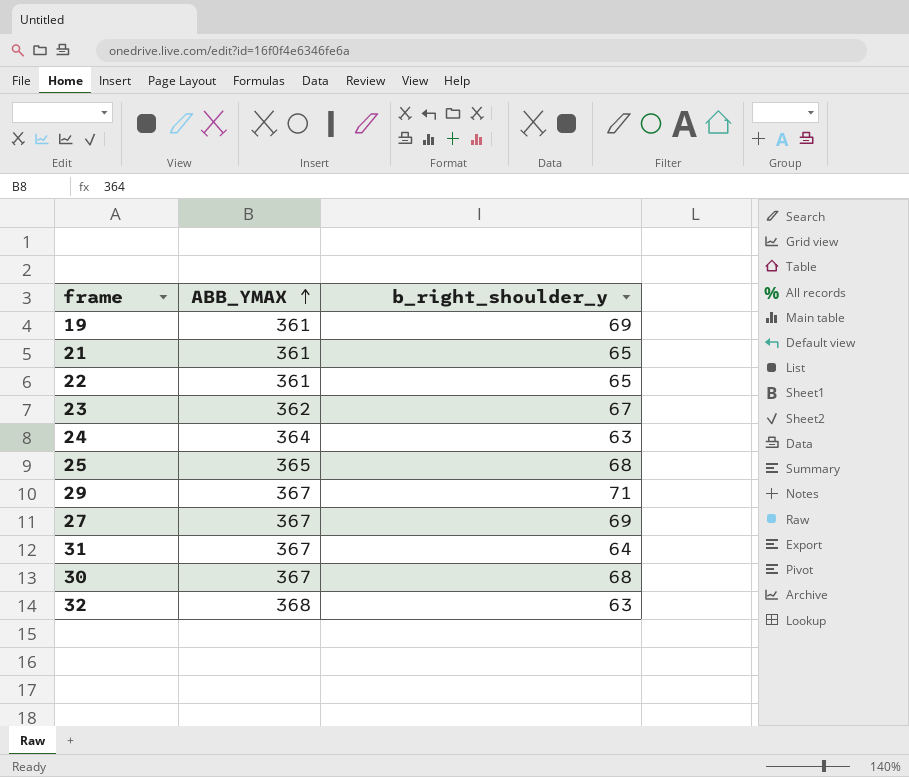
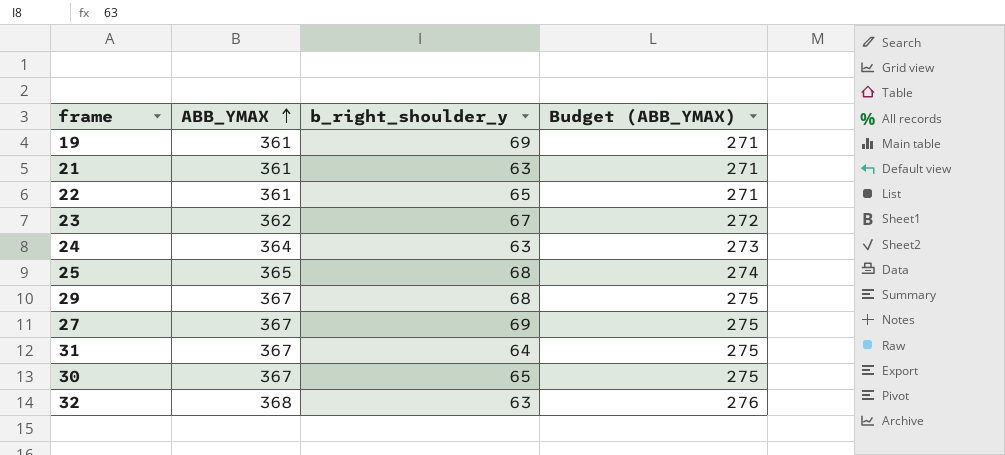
column Budget (ABB_YMAX) | formula: none -> [ABB_YMAX] * 0.75
21 | b_right_shoulder_y: 65 -> 63
29 | b_right_shoulder_y: 71 -> 68
30 | b_right_shoulder_y: 68 -> 65

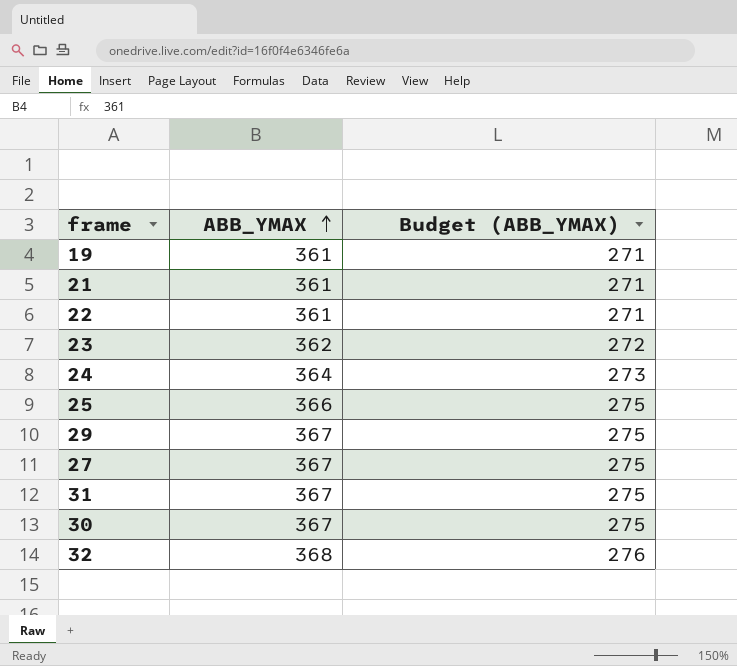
column b_right_shoulder_y | position: 3 -> none
25 | ABB_YMAX: 365 -> 366
25 | Budget (ABB_YMAX): 274 -> 275

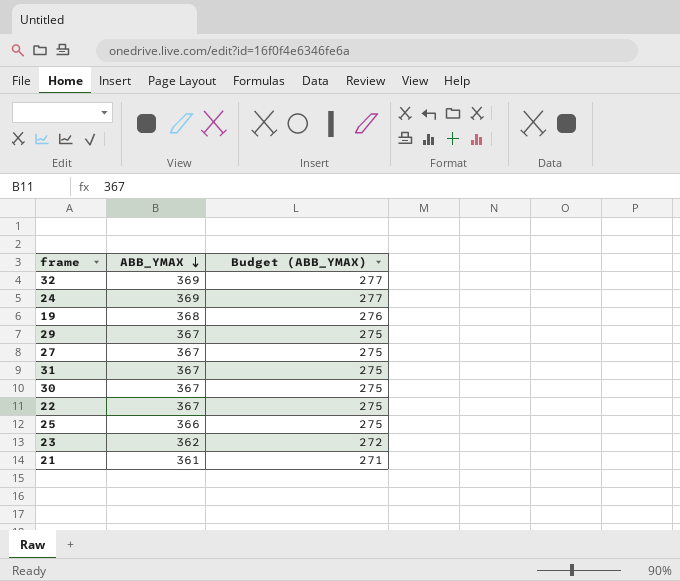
row order: ABB_YMAX ascending -> ABB_YMAX descending
32 | ABB_YMAX: 368 -> 369
32 | Budget (ABB_YMAX): 276 -> 277
24 | ABB_YMAX: 364 -> 369
24 | Budget (ABB_YMAX): 273 -> 277
19 | ABB_YMAX: 361 -> 368
19 | Budget (ABB_YMAX): 271 -> 276
22 | ABB_YMAX: 361 -> 367
22 | Budget (ABB_YMAX): 271 -> 275

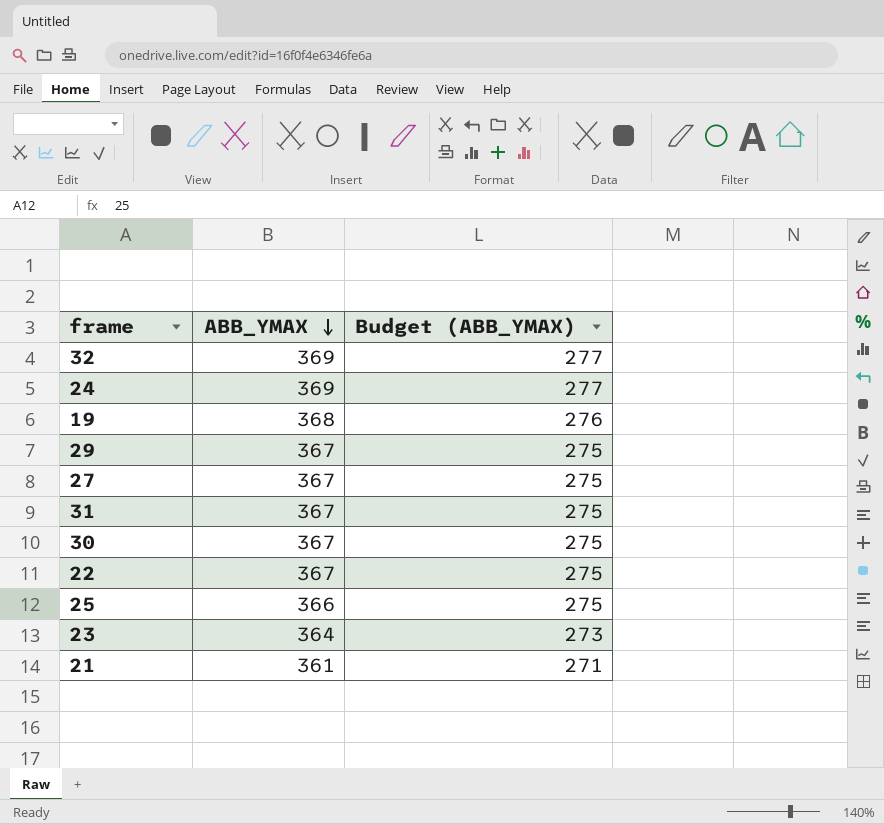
23 | ABB_YMAX: 362 -> 364
23 | Budget (ABB_YMAX): 272 -> 273

